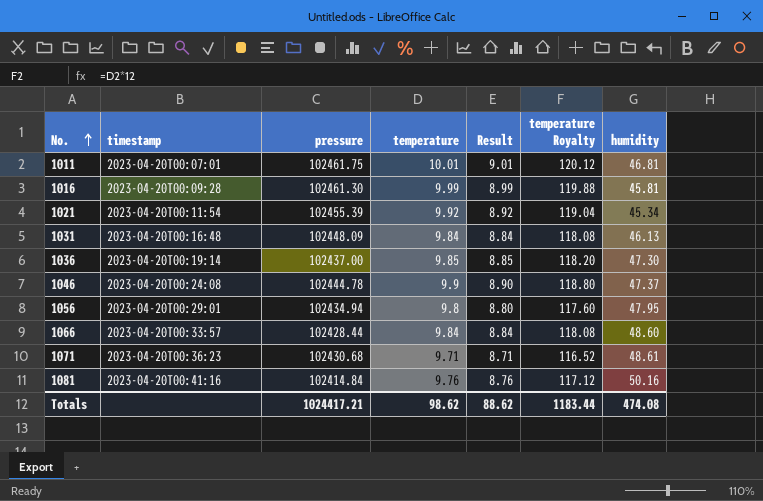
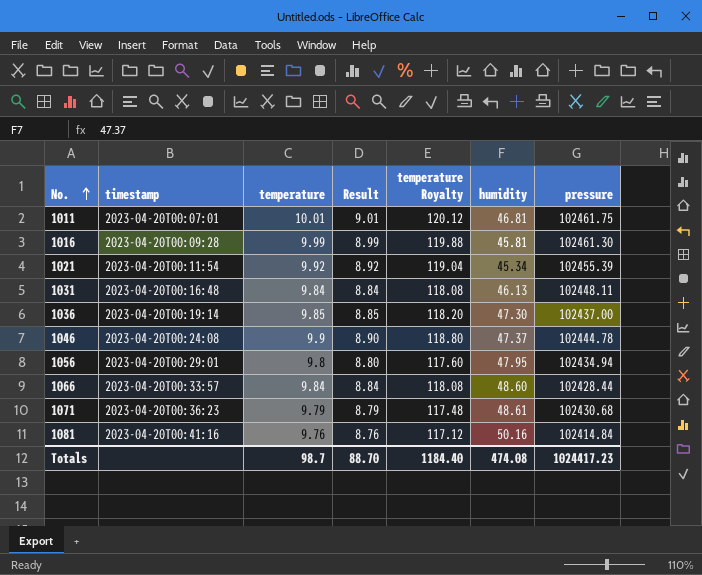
column pressure | position: 3 -> 7
1031 | pressure: 102448.09 -> 102448.11
1071 | temperature: 9.71 -> 9.79
1071 | Result: 8.71 -> 8.79
1071 | temperature Royalty: 116.52 -> 117.48
Totals | temperature: 98.62 -> 98.7
Totals | Result: 88.62 -> 88.70
Totals | temperature Royalty: 1183.44 -> 1184.40
Totals | pressure: 1024417.21 -> 1024417.23

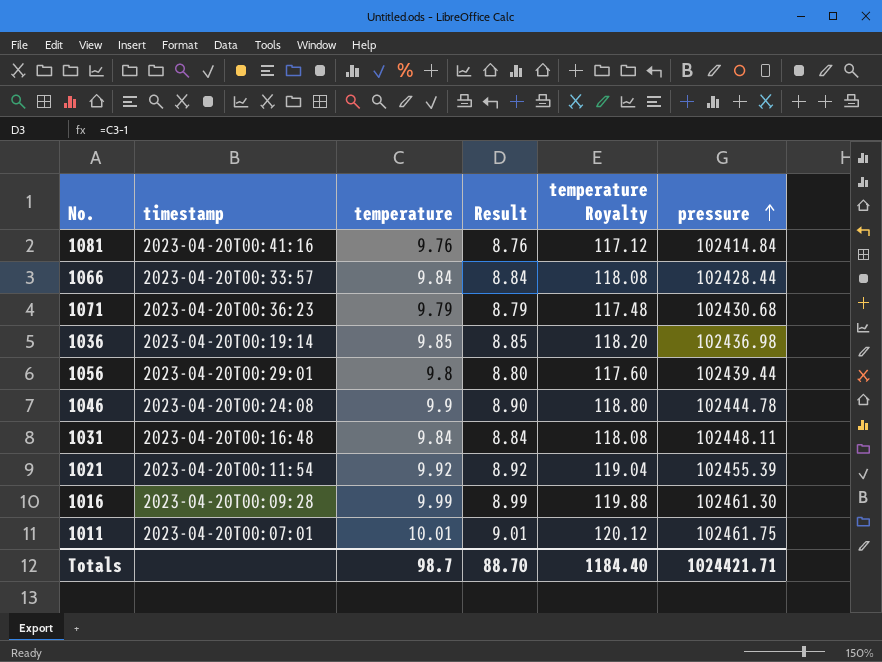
row order: No. ascending -> pressure ascending
column humidity | position: 6 -> none
1036 | pressure: 102437.00 -> 102436.98
1056 | pressure: 102434.94 -> 102439.44
Totals | pressure: 1024417.23 -> 1024421.71

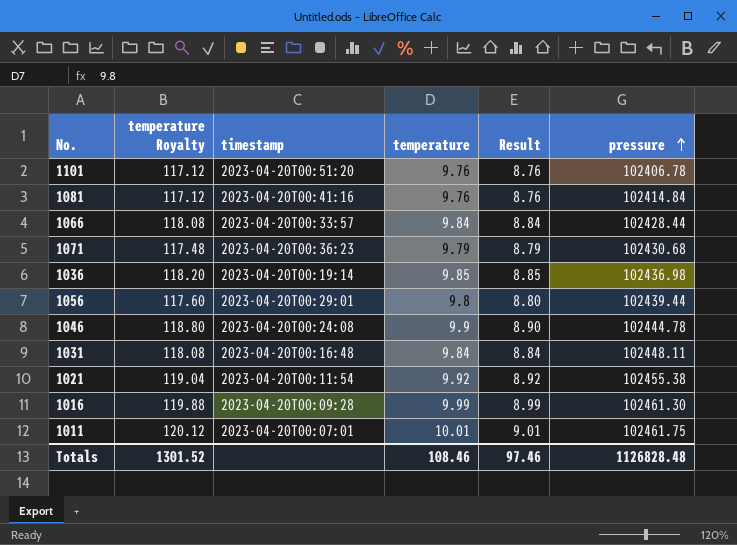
column temperature Royalty | position: 5 -> 2
row 1101: none -> 117.12 | 2023-04-20T00:51:20 | 9.76 | 8.76 | 102406.78
1021 | pressure: 102455.39 -> 102455.38
Totals | temperature Royalty: 1184.40 -> 1301.52
Totals | temperature: 98.7 -> 108.46
Totals | Result: 88.70 -> 97.46
Totals | pressure: 1024421.71 -> 1126828.48

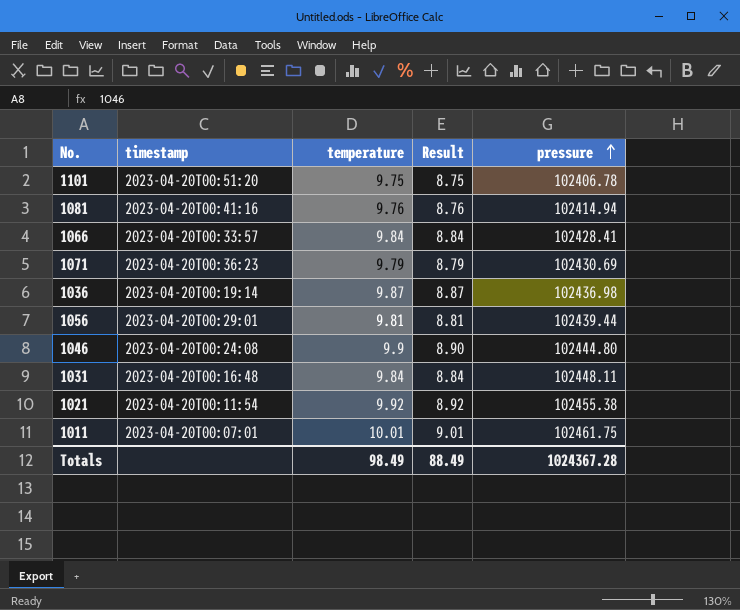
column temperature Royalty | formula: [temperature] * 12 -> none
row 1016: 119.88 | 2023-04-20T00:09:28 | 9.99 | 8.99 | 102461.30 -> none
1101 | temperature: 9.76 -> 9.75
1101 | Result: 8.76 -> 8.75
1081 | pressure: 102414.84 -> 102414.94
1066 | pressure: 102428.44 -> 102428.41
1071 | pressure: 102430.68 -> 102430.69
1036 | temperature: 9.85 -> 9.87
1036 | Result: 8.85 -> 8.87
1056 | temperature: 9.8 -> 9.81
1056 | Result: 8.80 -> 8.81
1046 | pressure: 102444.78 -> 102444.80
Totals | temperature: 108.46 -> 98.49
Totals | Result: 97.46 -> 88.49
Totals | pressure: 1126828.48 -> 1024367.28

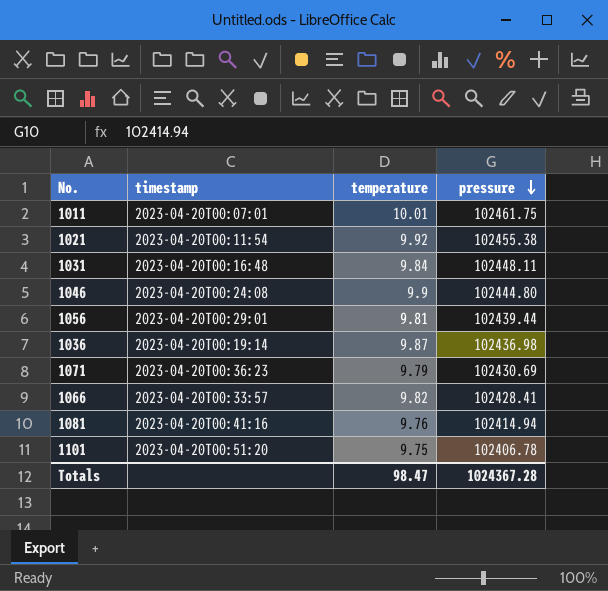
row order: pressure ascending -> pressure descending
column Result | formula: [temperature] - 1 -> none
1066 | temperature: 9.84 -> 9.82
Totals | temperature: 98.49 -> 98.47

